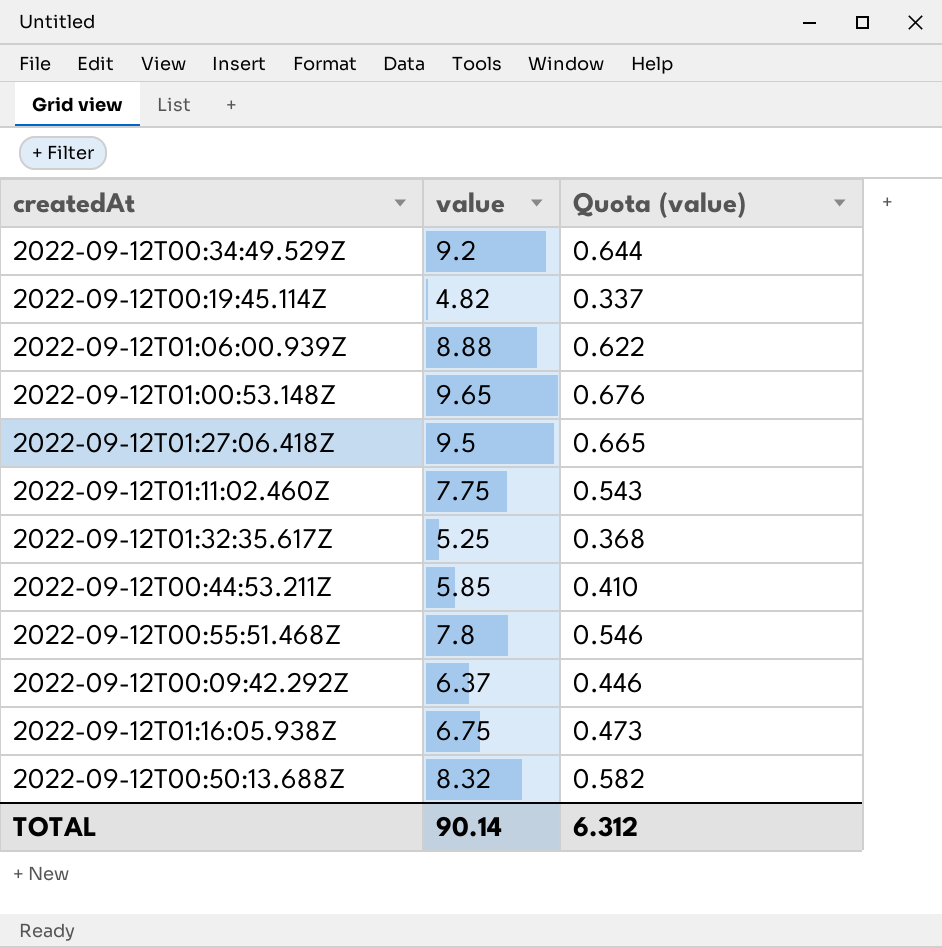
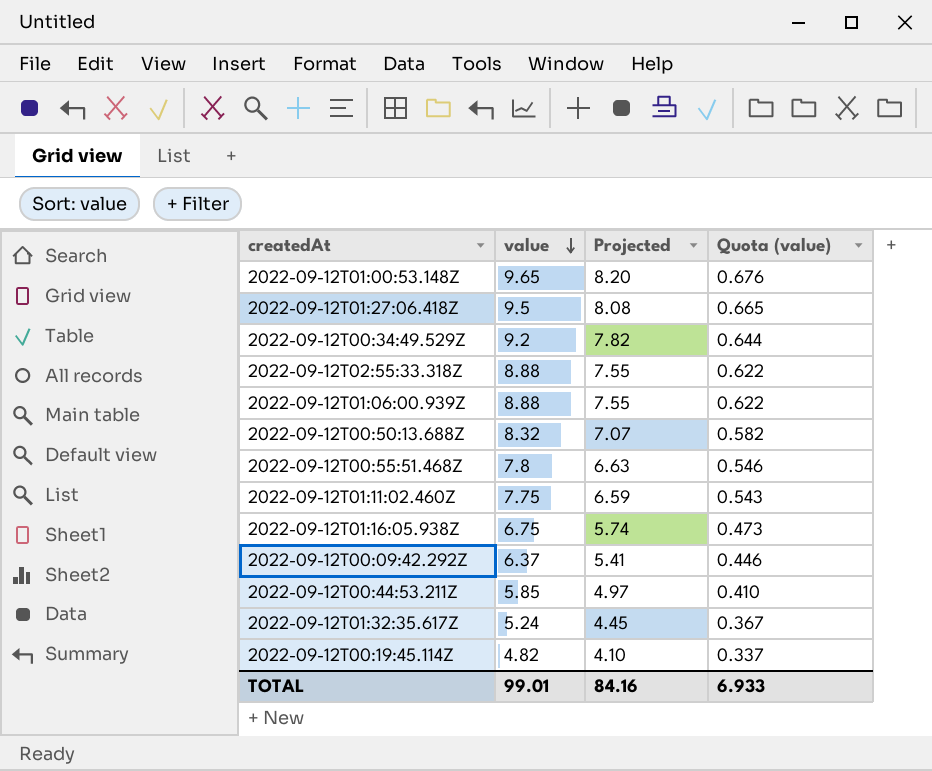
row order: none -> value descending
column Projected | formula: none -> [value] * 0.85
row 2022-09-12T02:55:33.318Z: none -> 8.88 | 7.55 | 0.622
2022-09-12T01:32:35.617Z | value: 5.25 -> 5.24
2022-09-12T01:32:35.617Z | Quota (value): 0.368 -> 0.367
TOTAL | value: 90.14 -> 99.01
TOTAL | Quota (value): 6.312 -> 6.933

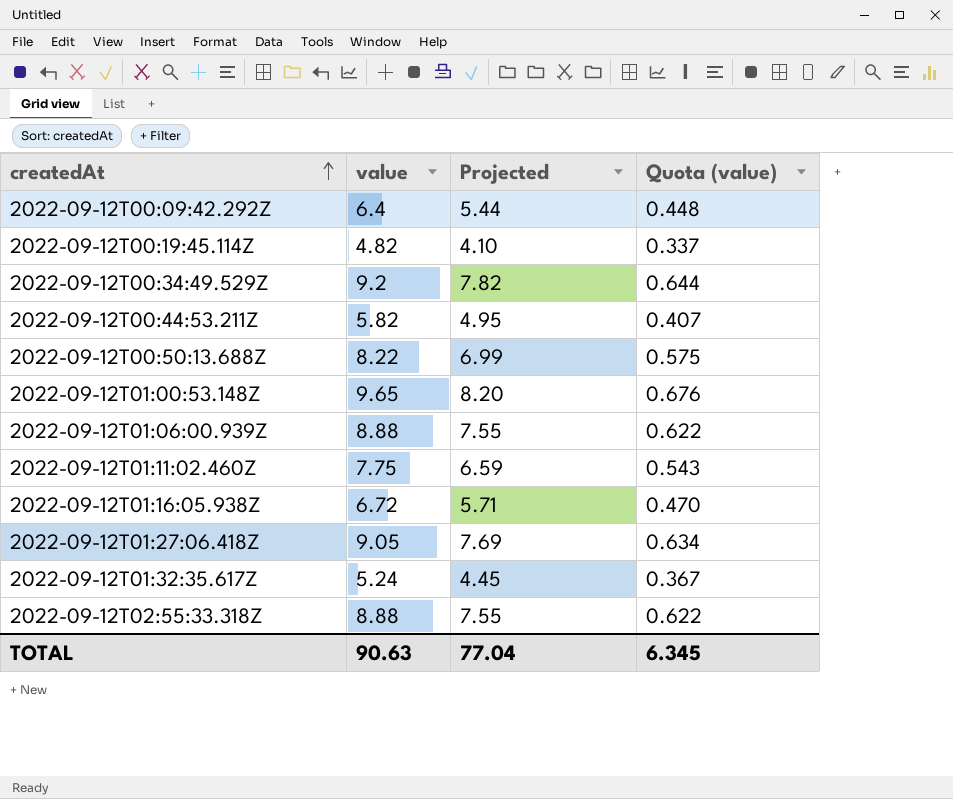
row order: value descending -> createdAt ascending
row 2022-09-12T00:55:51.468Z: 7.8 | 6.63 | 0.546 -> none
2022-09-12T00:09:42.292Z | value: 6.37 -> 6.4
2022-09-12T00:09:42.292Z | Projected: 5.41 -> 5.44
2022-09-12T00:09:42.292Z | Quota (value): 0.446 -> 0.448
2022-09-12T00:44:53.211Z | value: 5.85 -> 5.82
2022-09-12T00:44:53.211Z | Projected: 4.97 -> 4.95
2022-09-12T00:44:53.211Z | Quota (value): 0.410 -> 0.407
2022-09-12T00:50:13.688Z | value: 8.32 -> 8.22
2022-09-12T00:50:13.688Z | Projected: 7.07 -> 6.99
2022-09-12T00:50:13.688Z | Quota (value): 0.582 -> 0.575
2022-09-12T01:16:05.938Z | value: 6.75 -> 6.72
2022-09-12T01:16:05.938Z | Projected: 5.74 -> 5.71
2022-09-12T01:16:05.938Z | Quota (value): 0.473 -> 0.470
2022-09-12T01:27:06.418Z | value: 9.5 -> 9.05
2022-09-12T01:27:06.418Z | Projected: 8.08 -> 7.69
2022-09-12T01:27:06.418Z | Quota (value): 0.665 -> 0.634
TOTAL | value: 99.01 -> 90.63
TOTAL | Projected: 84.16 -> 77.04
TOTAL | Quota (value): 6.933 -> 6.345

